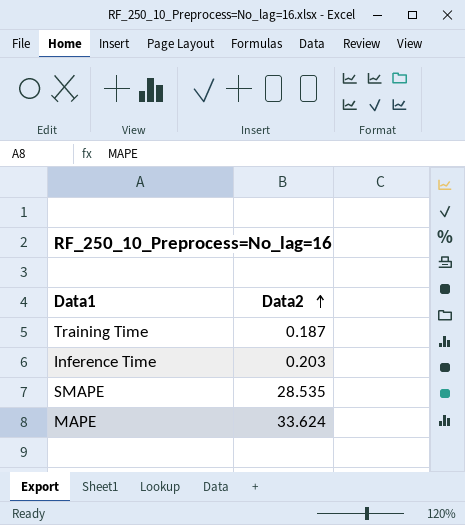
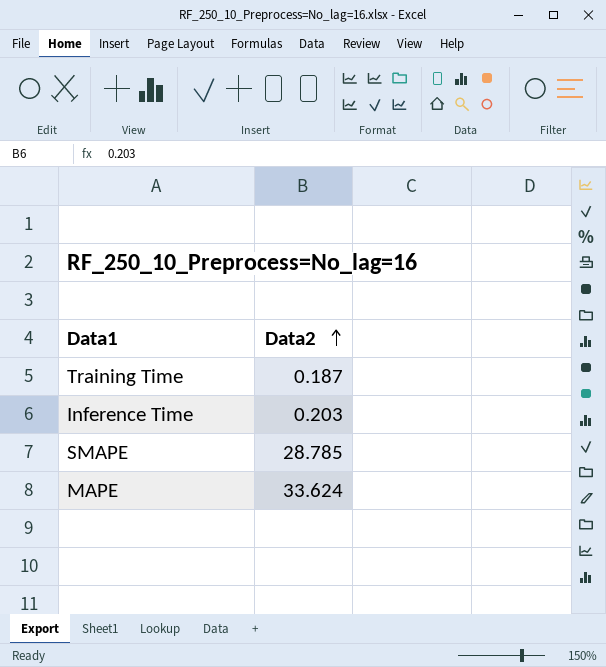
SMAPE | Data2: 28.535 -> 28.785

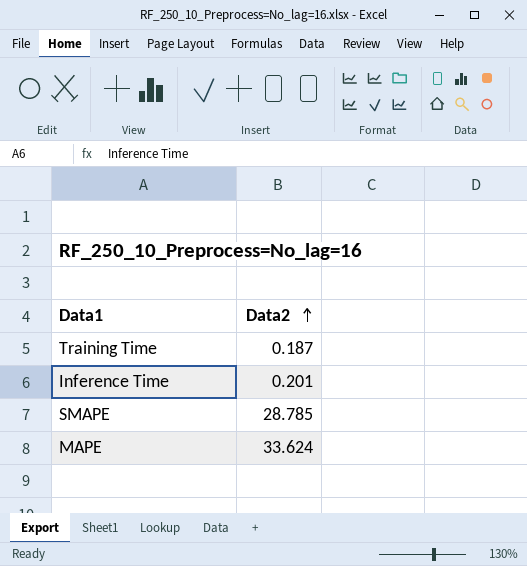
Inference Time | Data2: 0.203 -> 0.201

